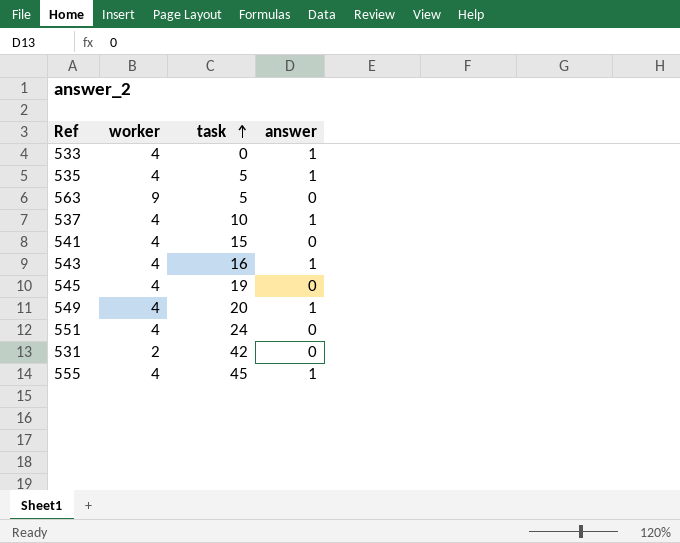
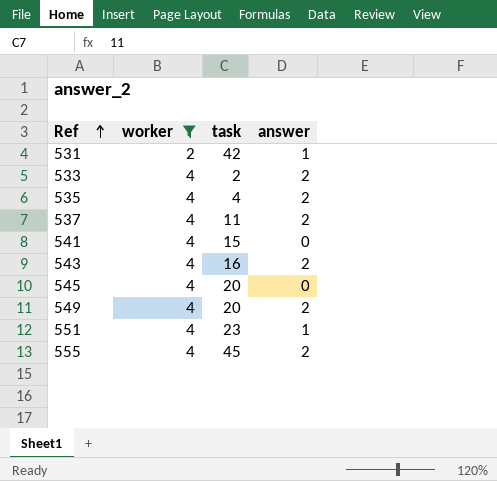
filter: none -> worker != 9
row order: task ascending -> Ref ascending
531 | answer: 0 -> 1
533 | task: 0 -> 2
533 | answer: 1 -> 2
535 | task: 5 -> 4
535 | answer: 1 -> 2
537 | task: 10 -> 11
537 | answer: 1 -> 2
543 | answer: 1 -> 2
545 | task: 19 -> 20
549 | answer: 1 -> 2
551 | task: 24 -> 23
551 | answer: 0 -> 1
555 | answer: 1 -> 2

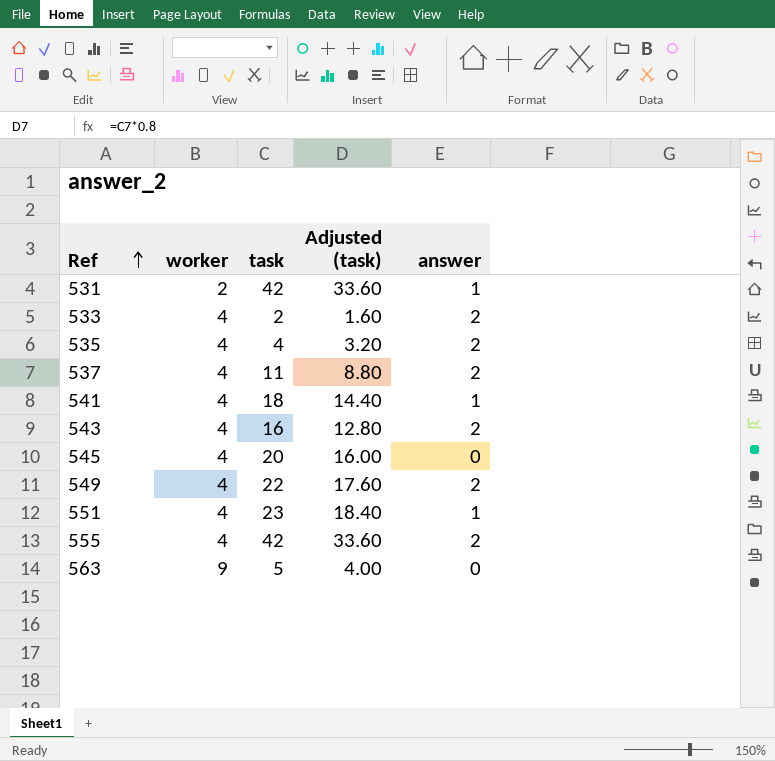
filter: worker != 9 -> none
column Adjusted (task) | formula: none -> [task] * 0.8
541 | task: 15 -> 18
541 | answer: 0 -> 1
549 | task: 20 -> 22
555 | task: 45 -> 42

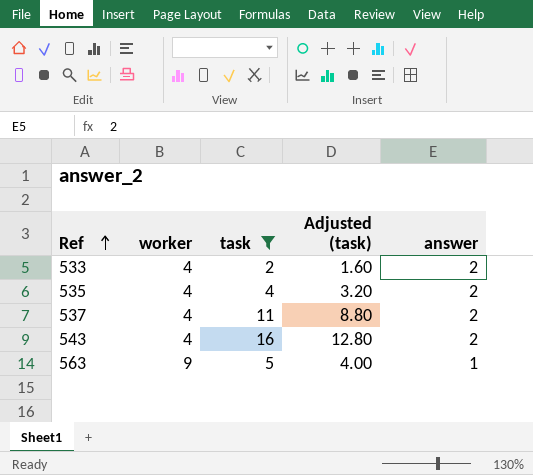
filter: none -> task <= 16
563 | answer: 0 -> 1

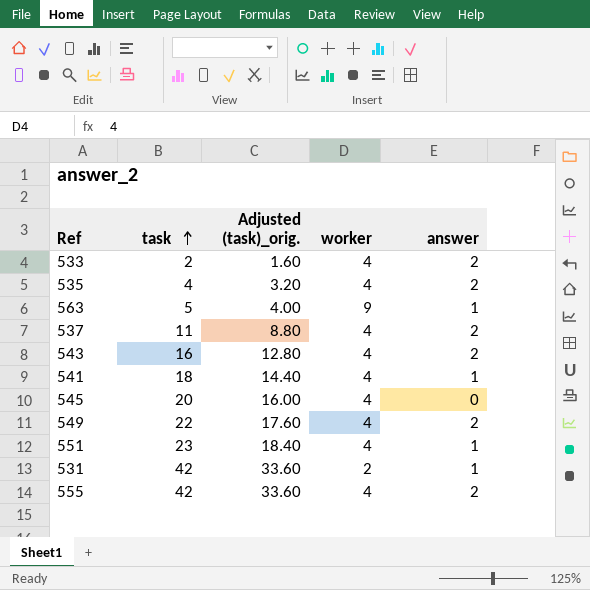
filter: task <= 16 -> none
row order: Ref ascending -> task ascending
column name: Adjusted (task) -> Adjusted (task)_orig.
column worker | position: 2 -> 4

